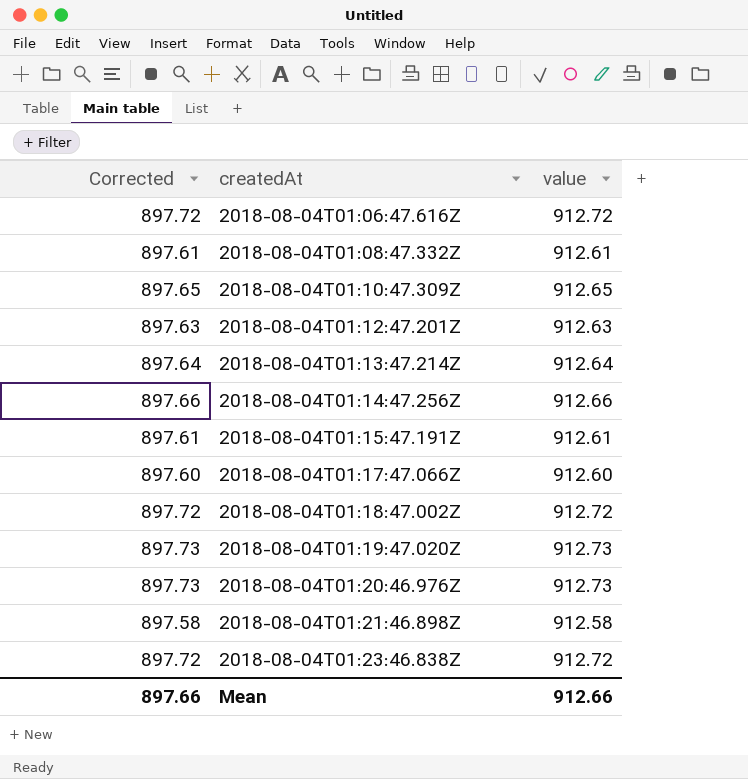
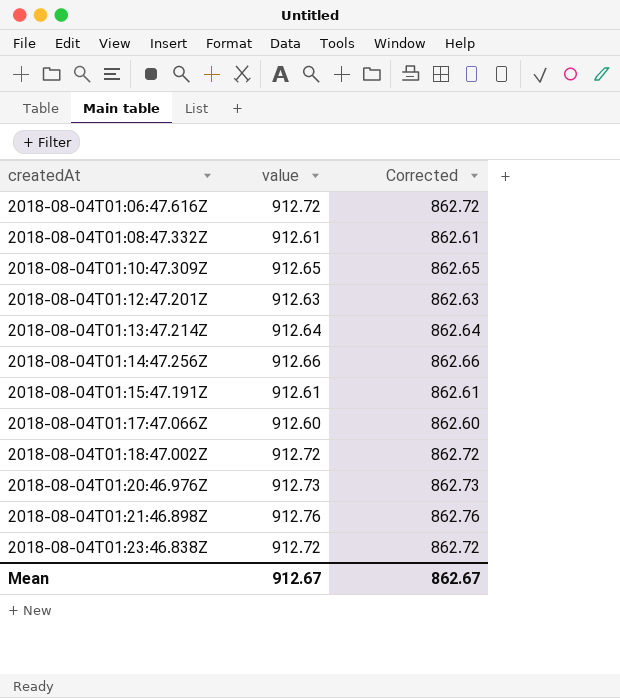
column Corrected | formula: [value] - 15 -> [value] - 50
column Corrected | position: 1 -> 3
row 2018-08-04T01:19:47.020Z: 897.73 | 912.73 -> none
2018-08-04T01:21:46.898Z | value: 912.58 -> 912.76
Mean | value: 912.66 -> 912.67
Mean | Corrected: 897.66 -> 862.67

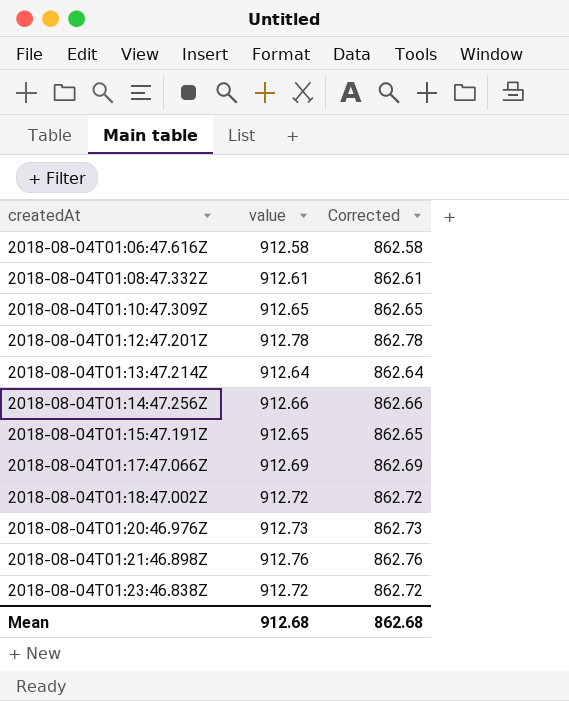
2018-08-04T01:06:47.616Z | value: 912.72 -> 912.58
2018-08-04T01:06:47.616Z | Corrected: 862.72 -> 862.58
2018-08-04T01:12:47.201Z | value: 912.63 -> 912.78
2018-08-04T01:12:47.201Z | Corrected: 862.63 -> 862.78
2018-08-04T01:15:47.191Z | value: 912.61 -> 912.65
2018-08-04T01:15:47.191Z | Corrected: 862.61 -> 862.65
2018-08-04T01:17:47.066Z | value: 912.60 -> 912.69
2018-08-04T01:17:47.066Z | Corrected: 862.60 -> 862.69
Mean | value: 912.67 -> 912.68
Mean | Corrected: 862.67 -> 862.68

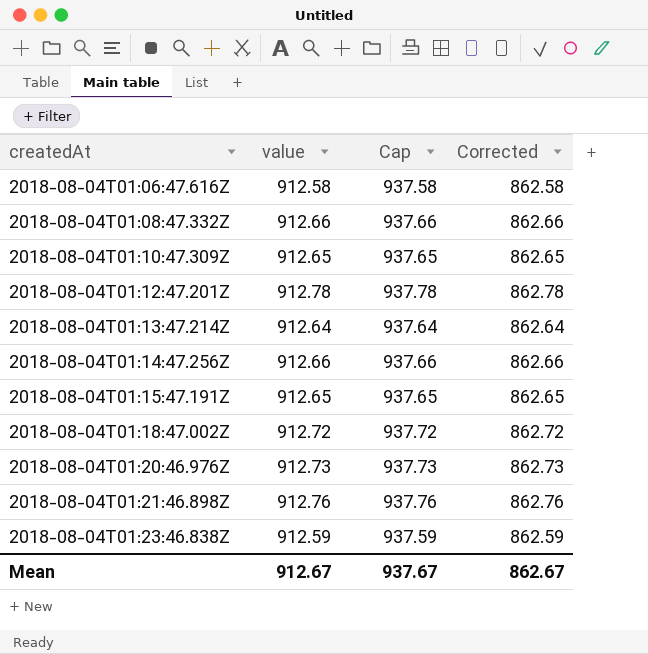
column Cap | formula: none -> [value] + 25
row 2018-08-04T01:17:47.066Z: 912.69 | 862.69 -> none
2018-08-04T01:08:47.332Z | value: 912.61 -> 912.66
2018-08-04T01:08:47.332Z | Corrected: 862.61 -> 862.66
2018-08-04T01:23:46.838Z | value: 912.72 -> 912.59
2018-08-04T01:23:46.838Z | Corrected: 862.72 -> 862.59
Mean | value: 912.68 -> 912.67
Mean | Corrected: 862.68 -> 862.67

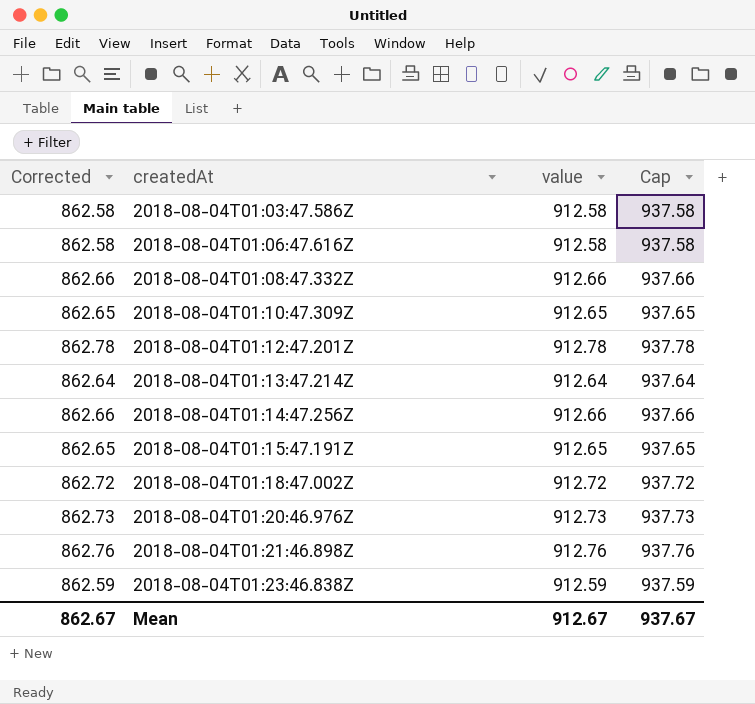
column Corrected | position: 4 -> 1
row 2018-08-04T01:03:47.586Z: none -> 862.58 | 912.58 | 937.58

